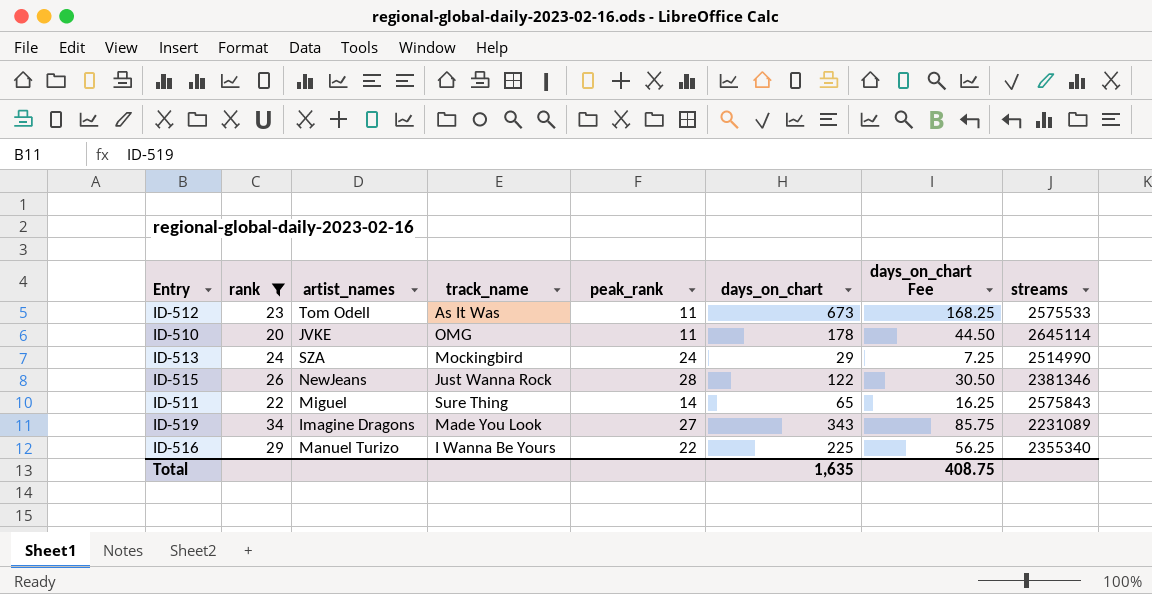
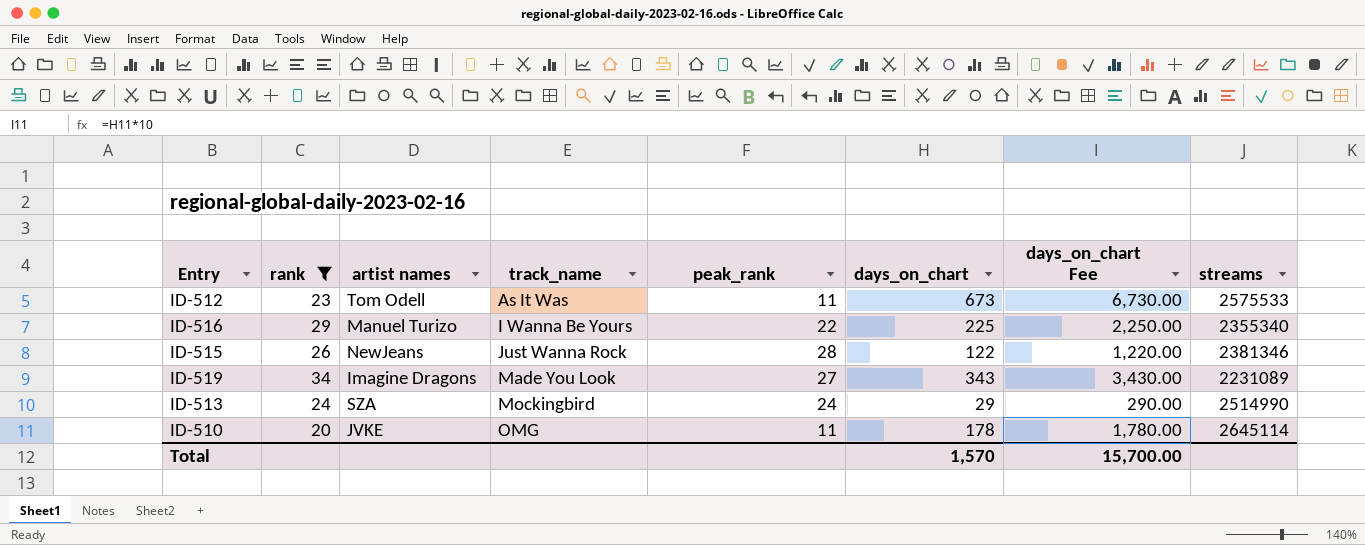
row order: none -> track_name ascending
column name: artist_names -> artist names
column days_on_chart Fee | formula: [days_on_chart] * 0.25 -> [days_on_chart] * 10
row ID-511: 22 | Miguel | Sure Thing | 14 | 65 | 16.25 | 2575843 -> none
Total | days_on_chart: 1,635 -> 1,570
Total | days_on_chart Fee: 408.75 -> 15,700.00

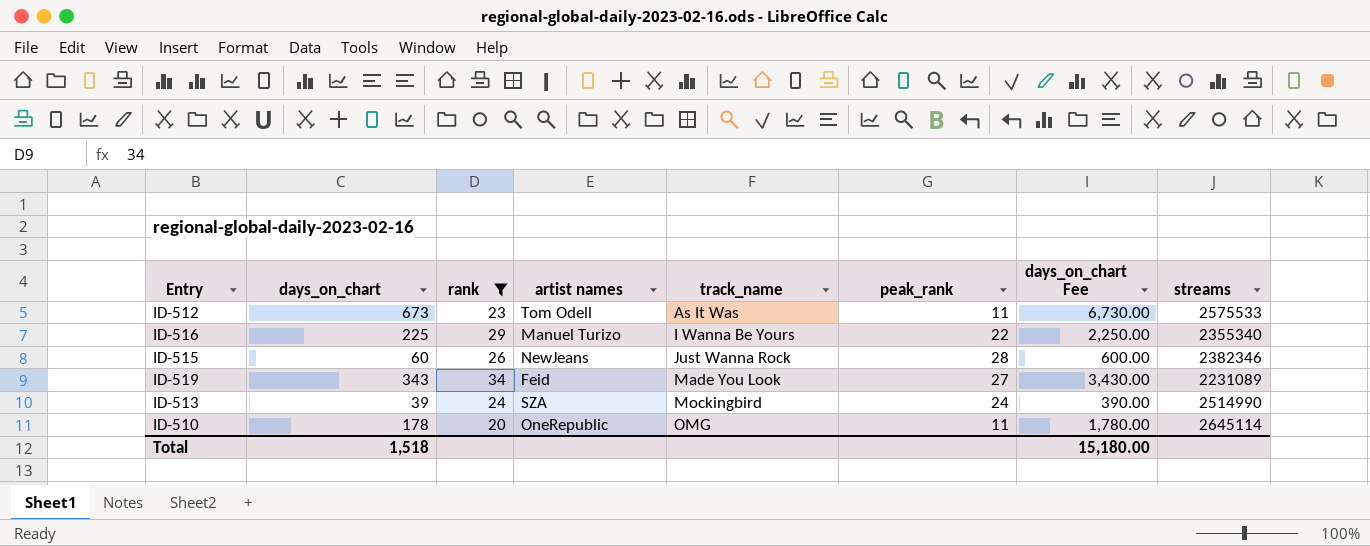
column days_on_chart | position: 6 -> 2
ID-515 | days_on_chart: 122 -> 60
ID-515 | days_on_chart Fee: 1,220.00 -> 600.00
ID-515 | streams: 2381346 -> 2382346
ID-519 | artist names: Imagine Dragons -> Feid
ID-513 | days_on_chart: 29 -> 39
ID-513 | days_on_chart Fee: 290.00 -> 390.00
ID-510 | artist names: JVKE -> OneRepublic
Total | days_on_chart: 1,570 -> 1,518
Total | days_on_chart Fee: 15,700.00 -> 15,180.00

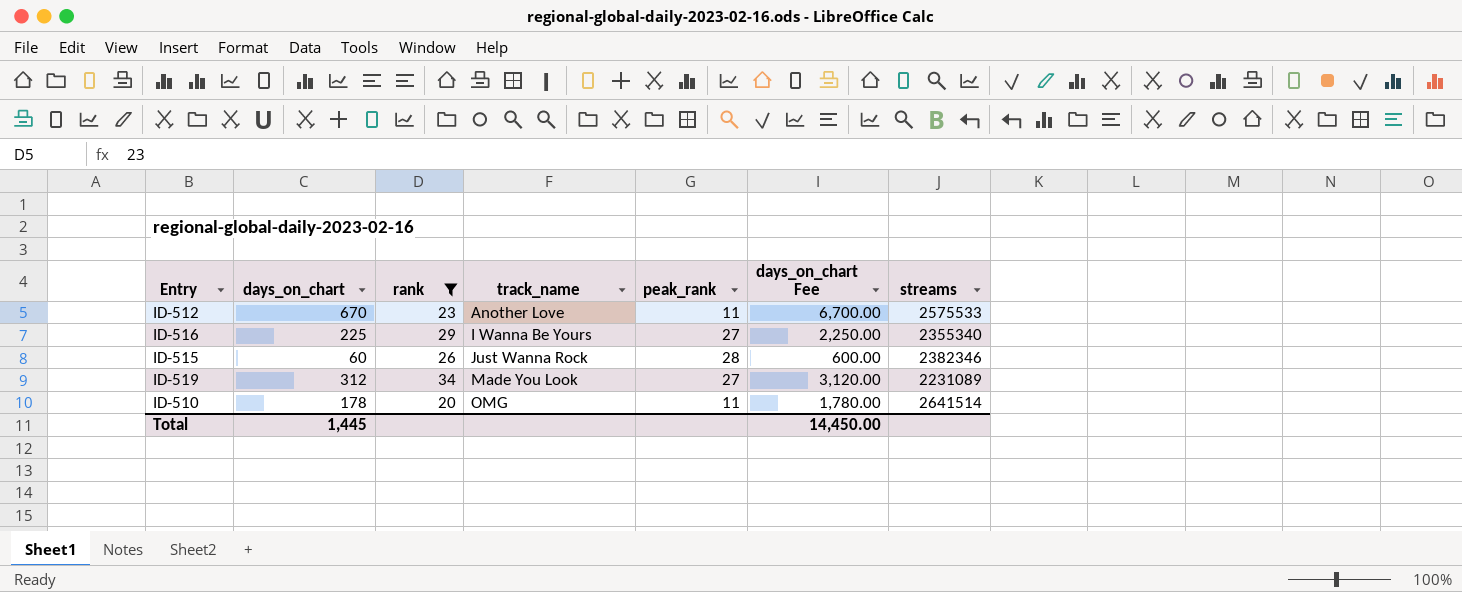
column artist names | position: 4 -> none
row ID-513: 39 | 24 | SZA | Mockingbird | 24 | 390.00 | 2514990 -> none
ID-512 | days_on_chart: 673 -> 670
ID-512 | track_name: As It Was -> Another Love
ID-512 | days_on_chart Fee: 6,730.00 -> 6,700.00
ID-516 | peak_rank: 22 -> 27
ID-519 | days_on_chart: 343 -> 312
ID-519 | days_on_chart Fee: 3,430.00 -> 3,120.00
ID-510 | streams: 2645114 -> 2641514
Total | days_on_chart: 1,518 -> 1,445
Total | days_on_chart Fee: 15,180.00 -> 14,450.00

